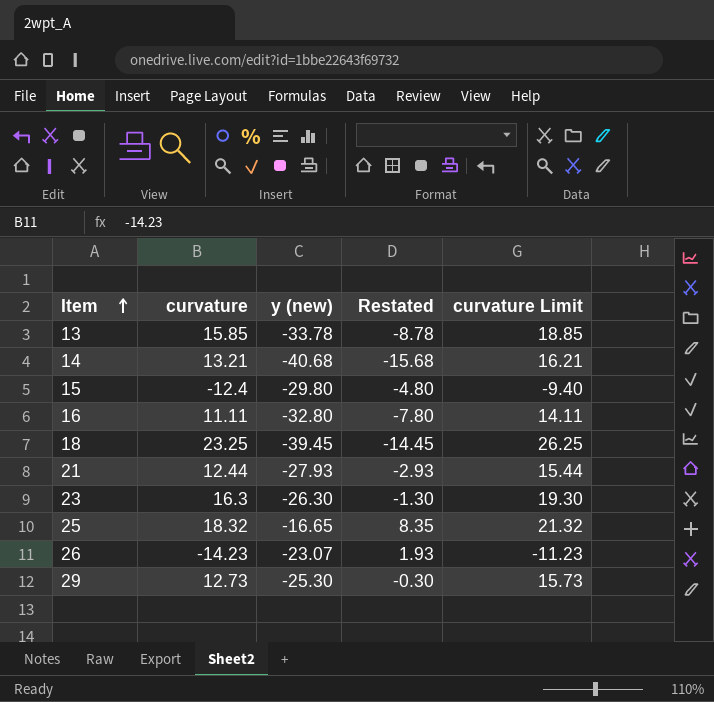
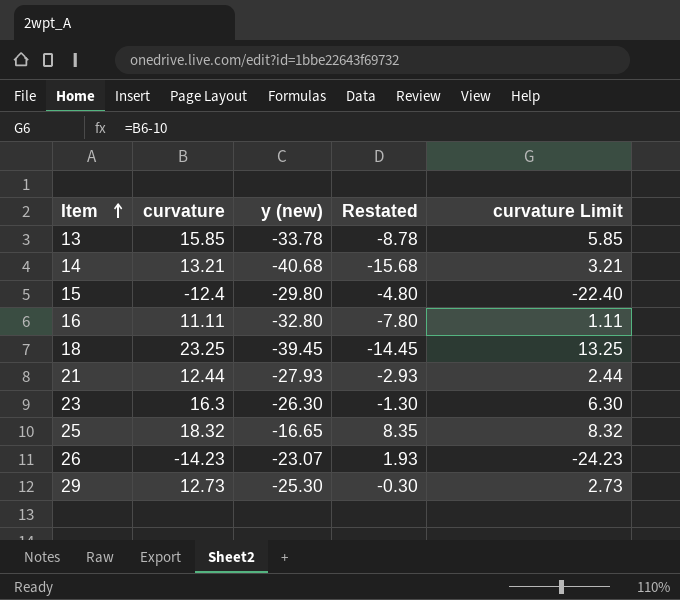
column curvature Limit | formula: [curvature] + 3 -> [curvature] - 10

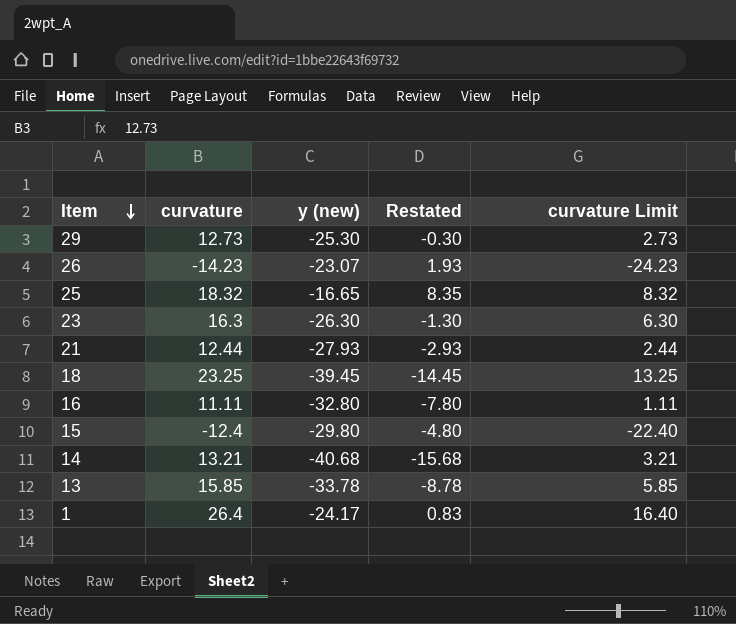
row order: Item ascending -> Item descending
row 1: none -> 26.4 | -24.17 | 0.83 | 16.40

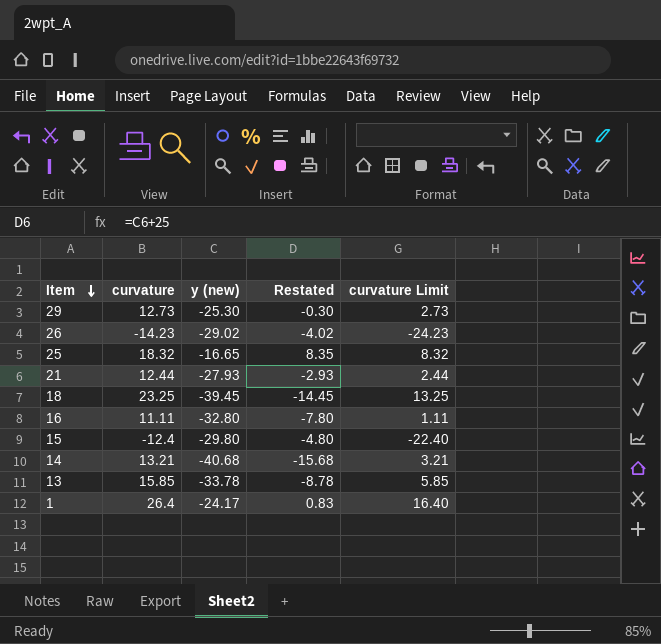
row 23: 16.3 | -26.30 | -1.30 | 6.30 -> none
26 | y (new): -23.07 -> -29.02
26 | Restated: 1.93 -> -4.02

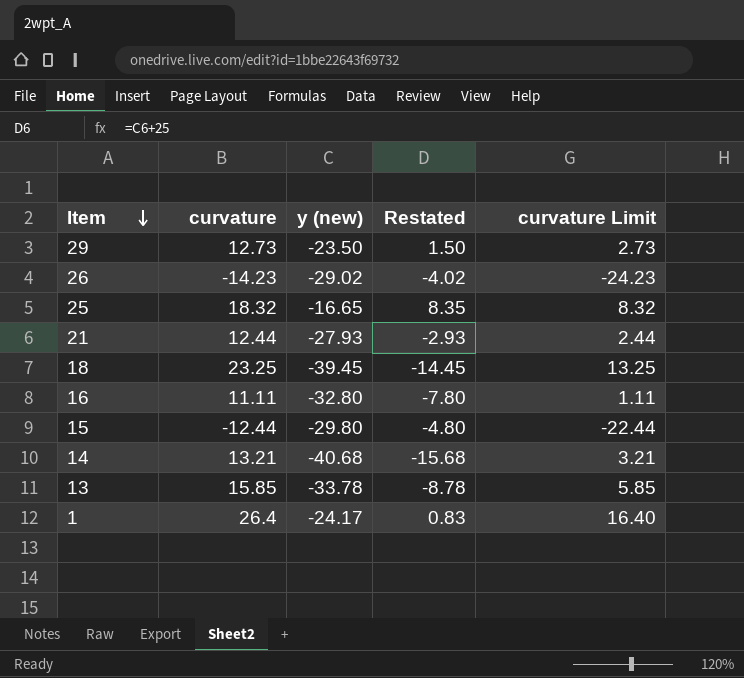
29 | y (new): -25.30 -> -23.50
29 | Restated: -0.30 -> 1.50
15 | curvature: -12.4 -> -12.44
15 | curvature Limit: -22.40 -> -22.44

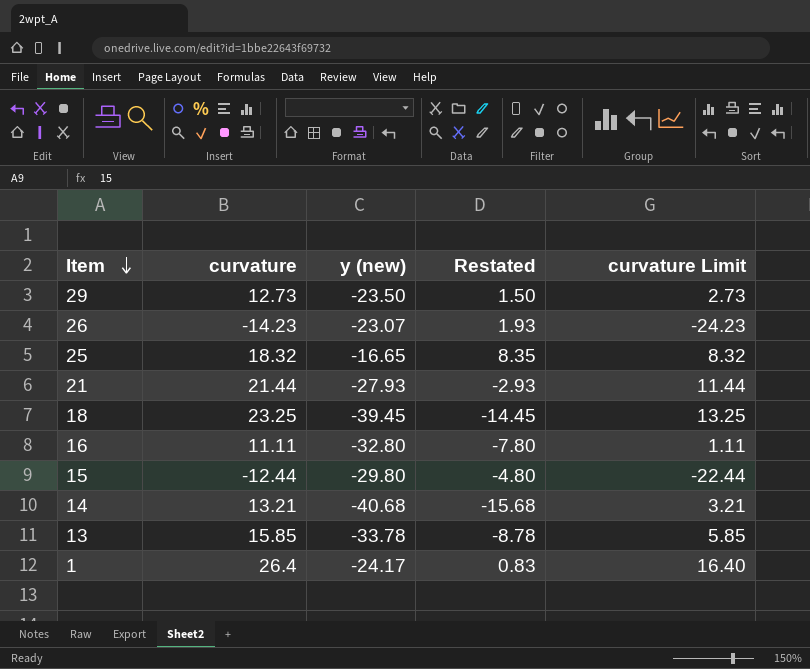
26 | y (new): -29.02 -> -23.07
26 | Restated: -4.02 -> 1.93
21 | curvature: 12.44 -> 21.44
21 | curvature Limit: 2.44 -> 11.44

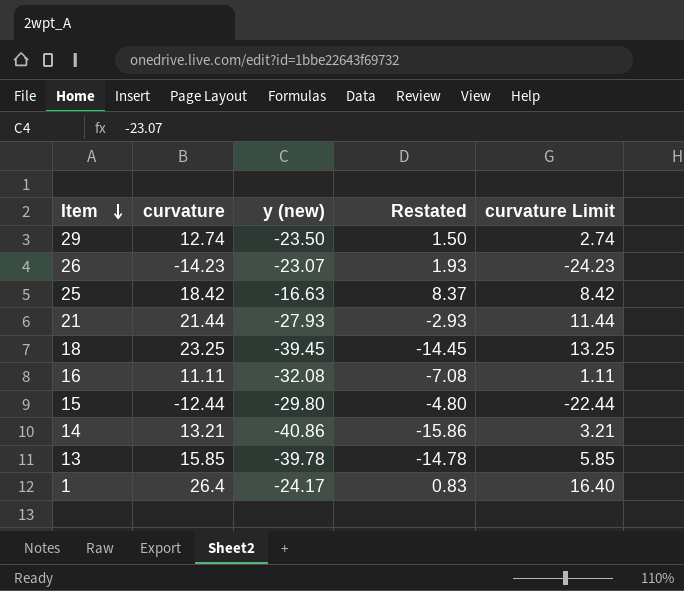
29 | curvature: 12.73 -> 12.74
29 | curvature Limit: 2.73 -> 2.74
25 | curvature: 18.32 -> 18.42
25 | y (new): -16.65 -> -16.63
25 | Restated: 8.35 -> 8.37
25 | curvature Limit: 8.32 -> 8.42
16 | y (new): -32.80 -> -32.08
16 | Restated: -7.80 -> -7.08
14 | y (new): -40.68 -> -40.86
14 | Restated: -15.68 -> -15.86
13 | y (new): -33.78 -> -39.78
13 | Restated: -8.78 -> -14.78

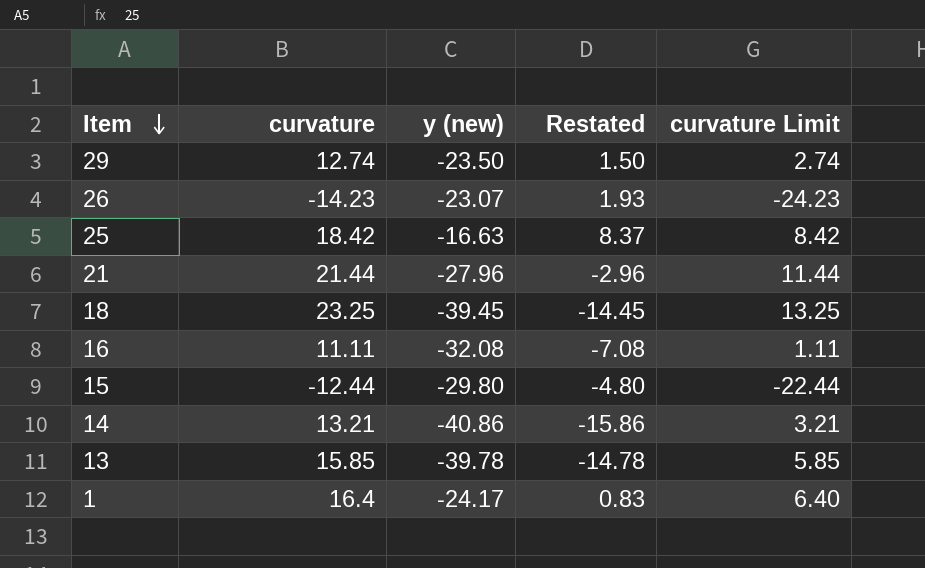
21 | y (new): -27.93 -> -27.96
21 | Restated: -2.93 -> -2.96
1 | curvature: 26.4 -> 16.4
1 | curvature Limit: 16.40 -> 6.40

